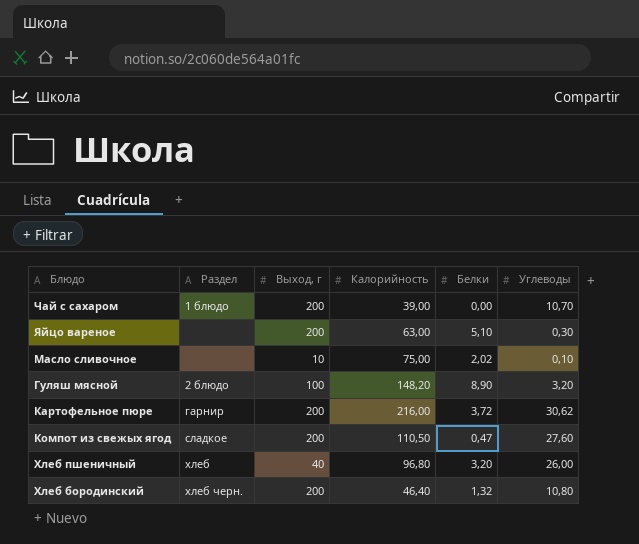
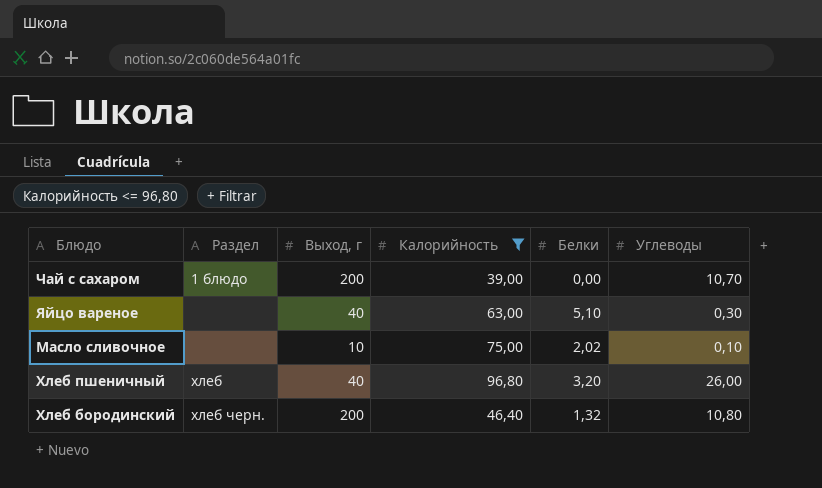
filter: none -> Калорийность <= 96,80
Яйцо вареное | Выход, г: 200 -> 40

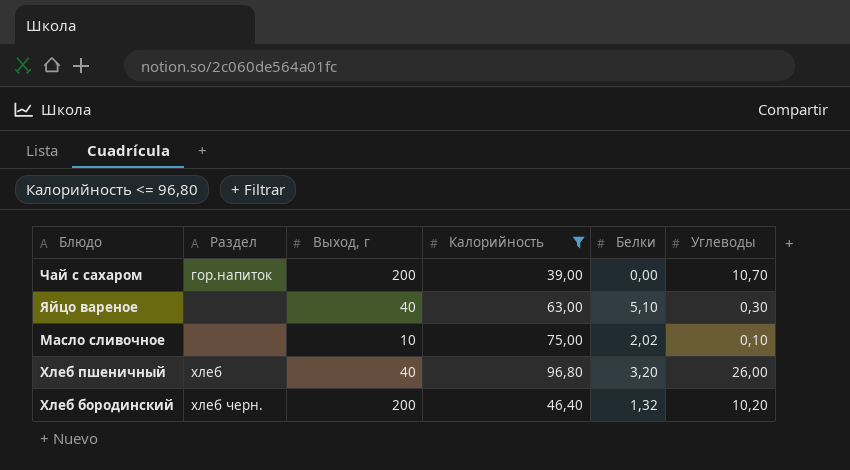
Чай с сахаром | Раздел: 1 блюдо -> гор.напиток
Хлеб бородинский | Углеводы: 10,80 -> 10,20

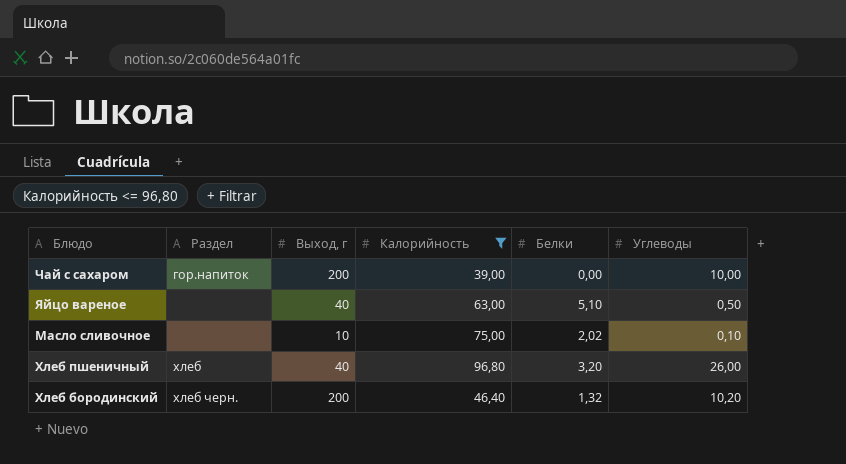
Чай с сахаром | Углеводы: 10,70 -> 10,00
Яйцо вареное | Углеводы: 0,30 -> 0,50

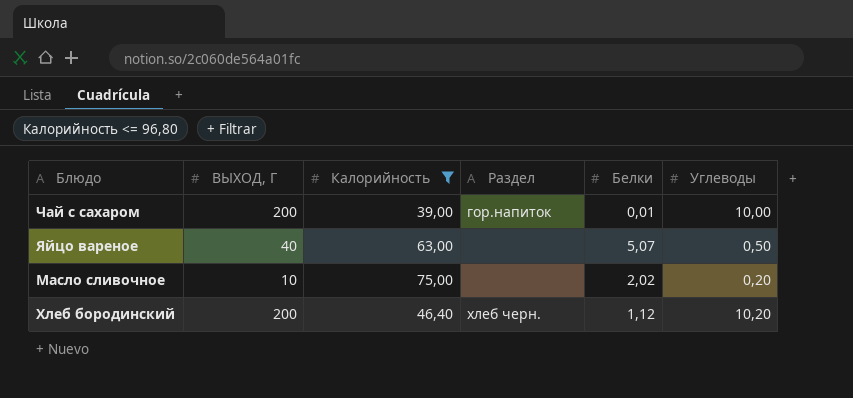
column name: Выход, г -> ВЫХОД, Г
column Раздел | position: 2 -> 4
row Хлеб пшеничный: хлеб | 40 | 96,80 | 3,20 | 26,00 -> none
Чай с сахаром | Белки: 0,00 -> 0,01
Яйцо вареное | Белки: 5,10 -> 5,07
Масло сливочное | Углеводы: 0,10 -> 0,20
Хлеб бородинский | Белки: 1,32 -> 1,12

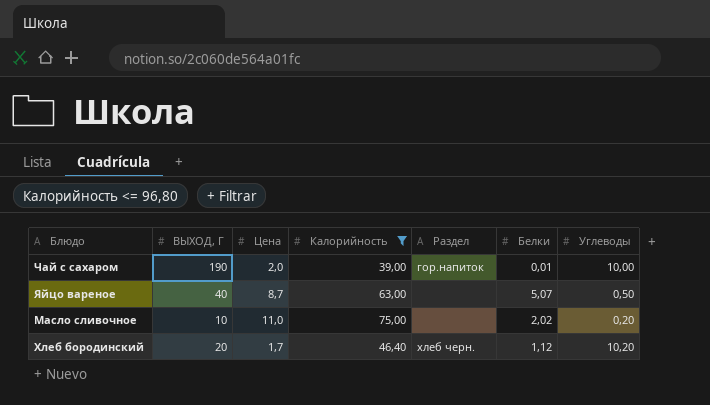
column Цена | position: none -> 3
Чай с сахаром | ВЫХОД, Г: 200 -> 190
Хлеб бородинский | ВЫХОД, Г: 200 -> 20

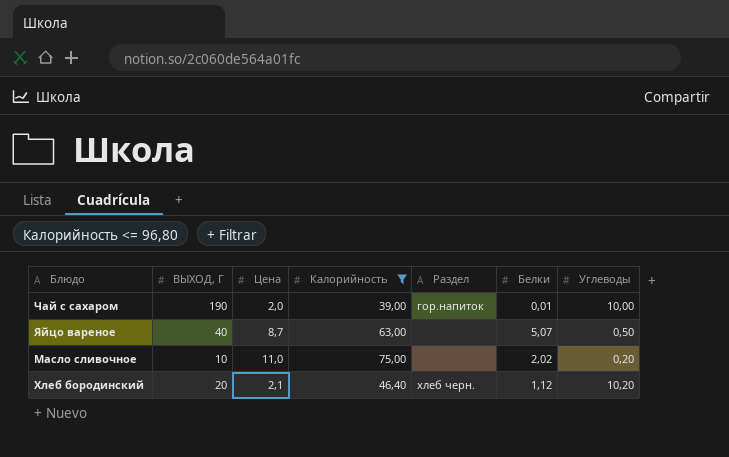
Хлеб бородинский | Цена: 1,7 -> 2,1

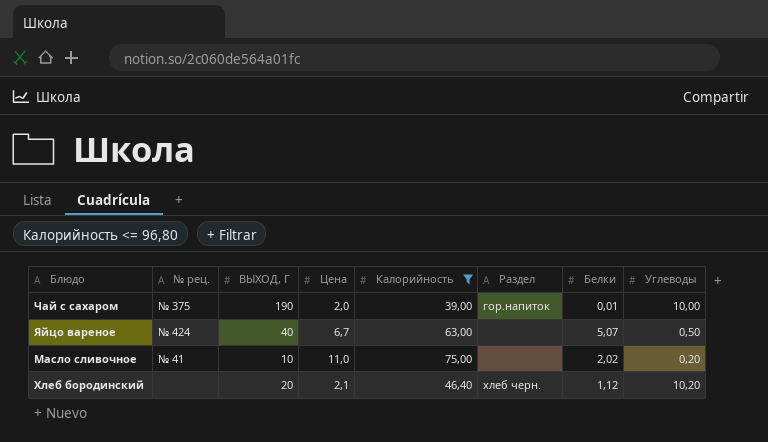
column № рец. | position: none -> 2
Яйцо вареное | Цена: 8,7 -> 6,7

